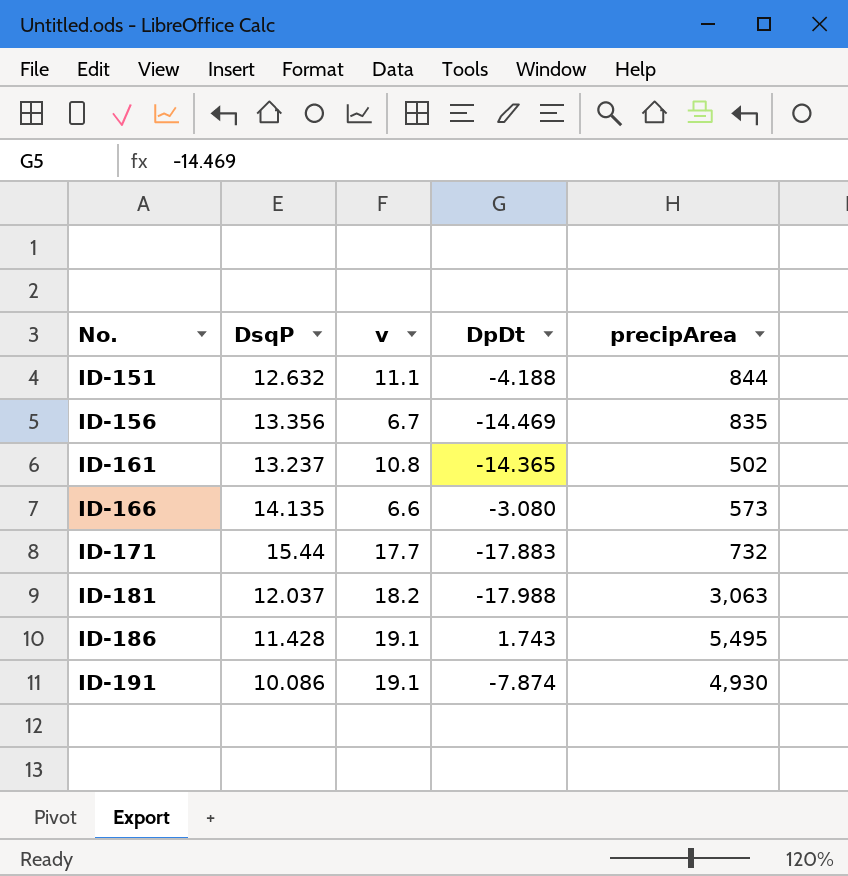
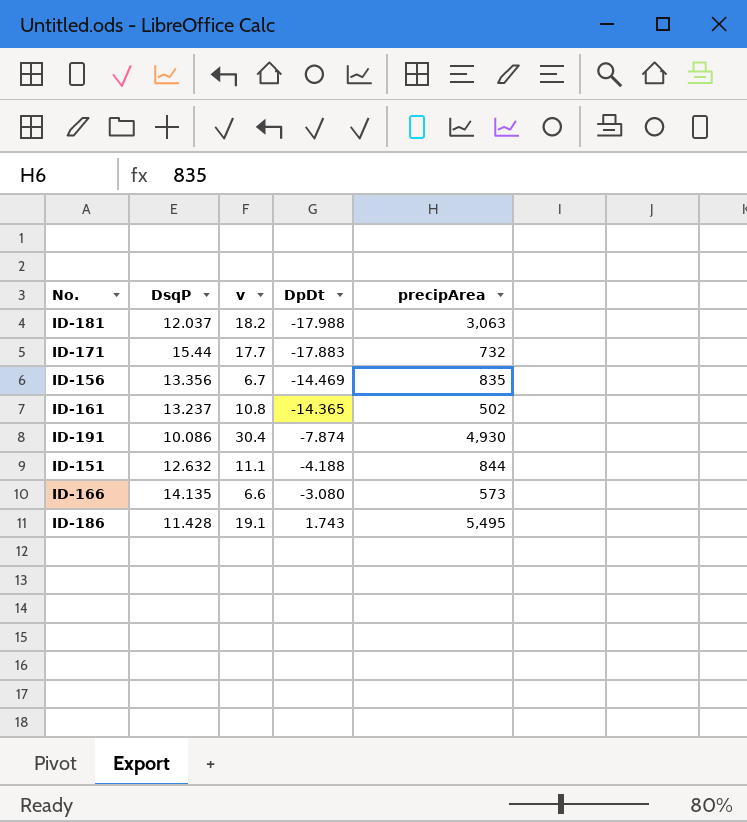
row order: No. ascending -> DpDt ascending
ID-191 | v: 19.1 -> 30.4

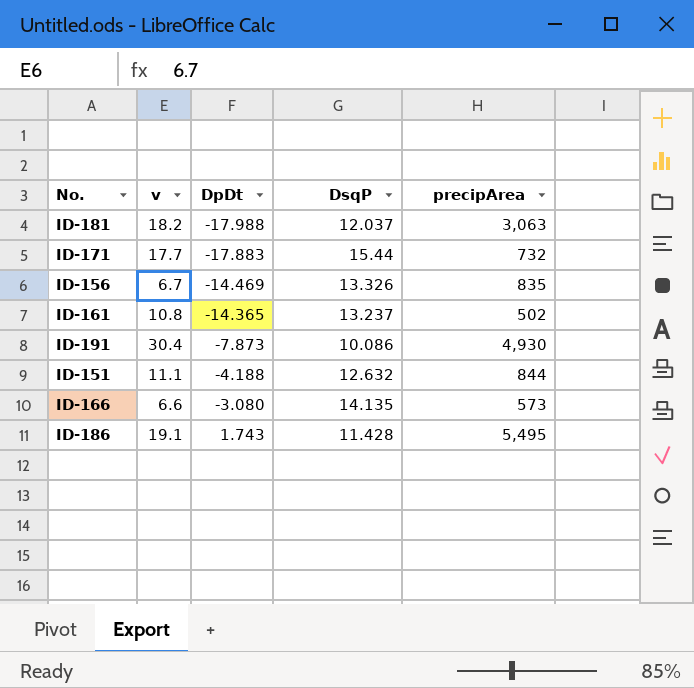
column DsqP | position: 2 -> 4
ID-156 | DsqP: 13.356 -> 13.326
ID-191 | DpDt: -7.874 -> -7.873

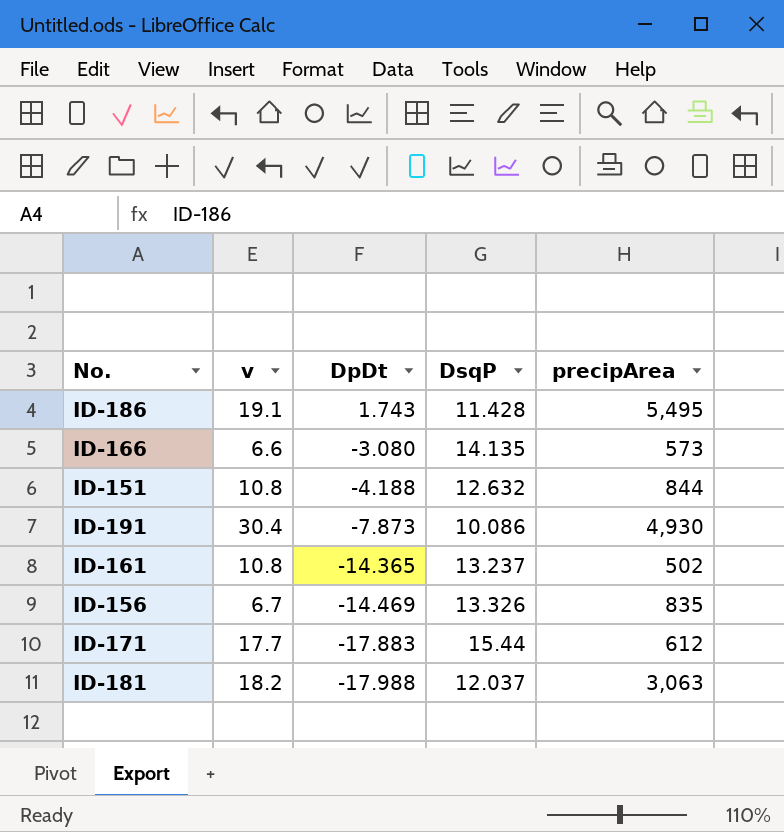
row order: DpDt ascending -> DpDt descending
ID-151 | v: 11.1 -> 10.8
ID-171 | precipArea: 732 -> 612

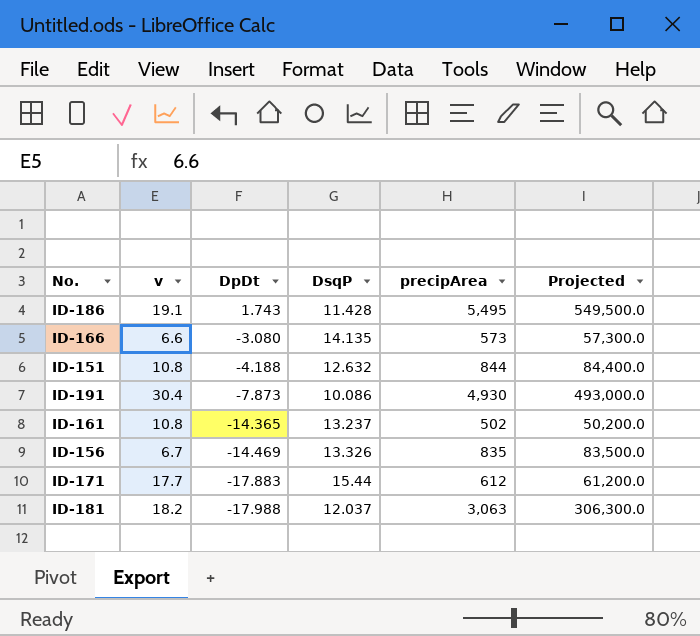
column Projected | formula: none -> [precipArea] * 100

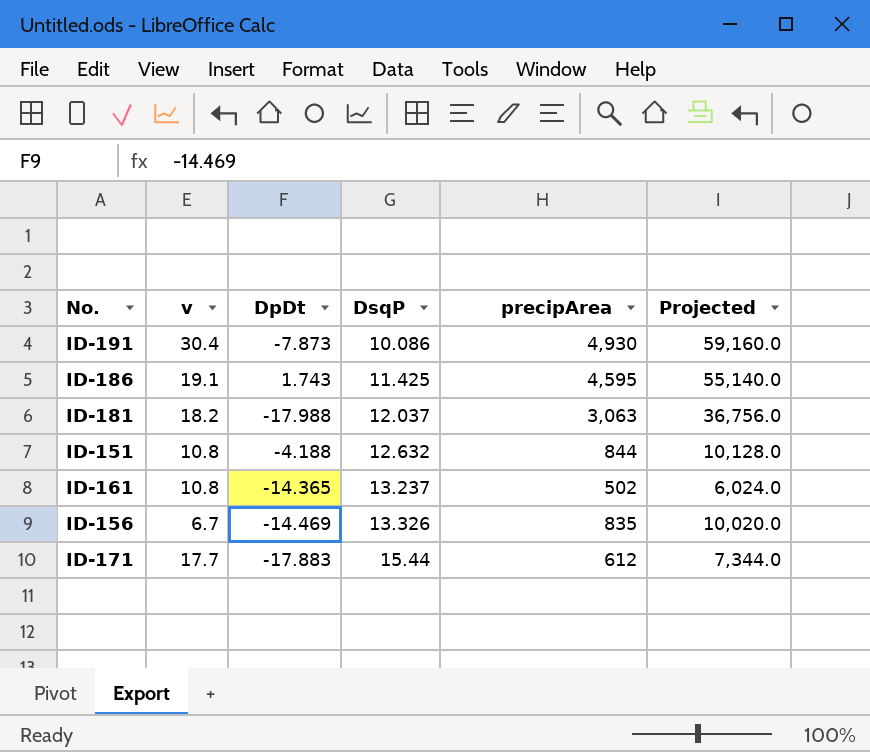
row order: DpDt descending -> DsqP ascending
column Projected | formula: [precipArea] * 100 -> [precipArea] * 12
row ID-166: 6.6 | -3.080 | 14.135 | 573 | 57,300.0 -> none
ID-186 | DsqP: 11.428 -> 11.425
ID-186 | precipArea: 5,495 -> 4,595

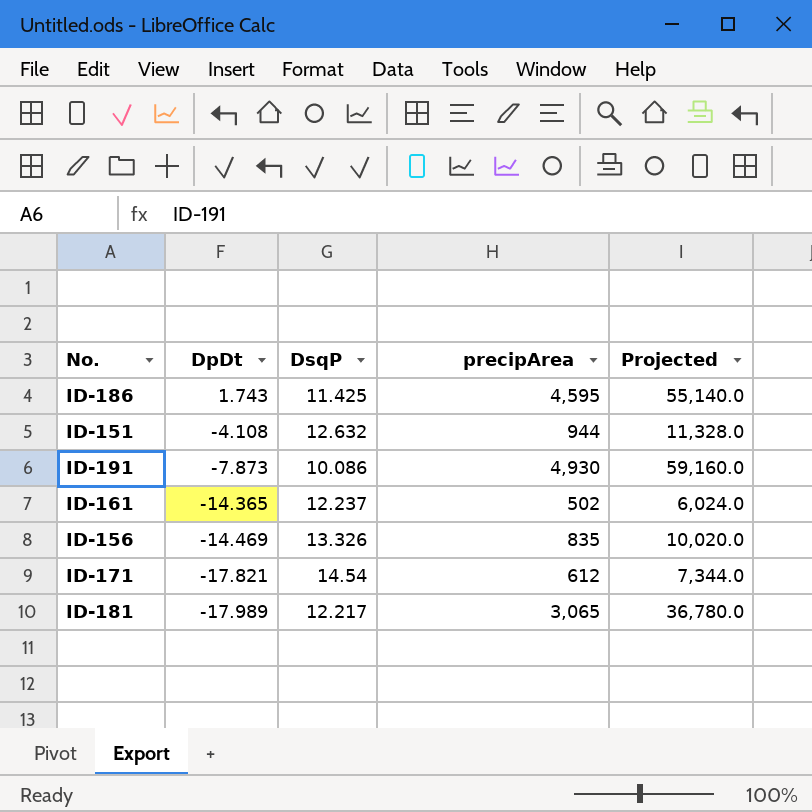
row order: DsqP ascending -> DpDt descending
column v | position: 2 -> none
ID-151 | DpDt: -4.188 -> -4.108
ID-151 | precipArea: 844 -> 944
ID-151 | Projected: 10,128.0 -> 11,328.0
ID-161 | DsqP: 13.237 -> 12.237
ID-171 | DpDt: -17.883 -> -17.821
ID-171 | DsqP: 15.44 -> 14.54
ID-181 | DpDt: -17.988 -> -17.989
ID-181 | DsqP: 12.037 -> 12.217
ID-181 | precipArea: 3,063 -> 3,065
ID-181 | Projected: 36,756.0 -> 36,780.0

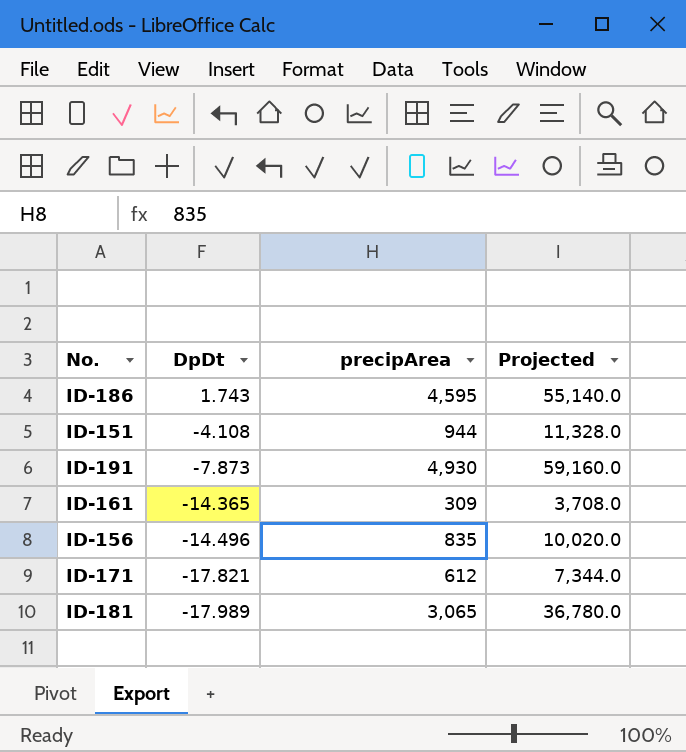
column DsqP | position: 3 -> none
ID-161 | precipArea: 502 -> 309
ID-161 | Projected: 6,024.0 -> 3,708.0
ID-156 | DpDt: -14.469 -> -14.496

